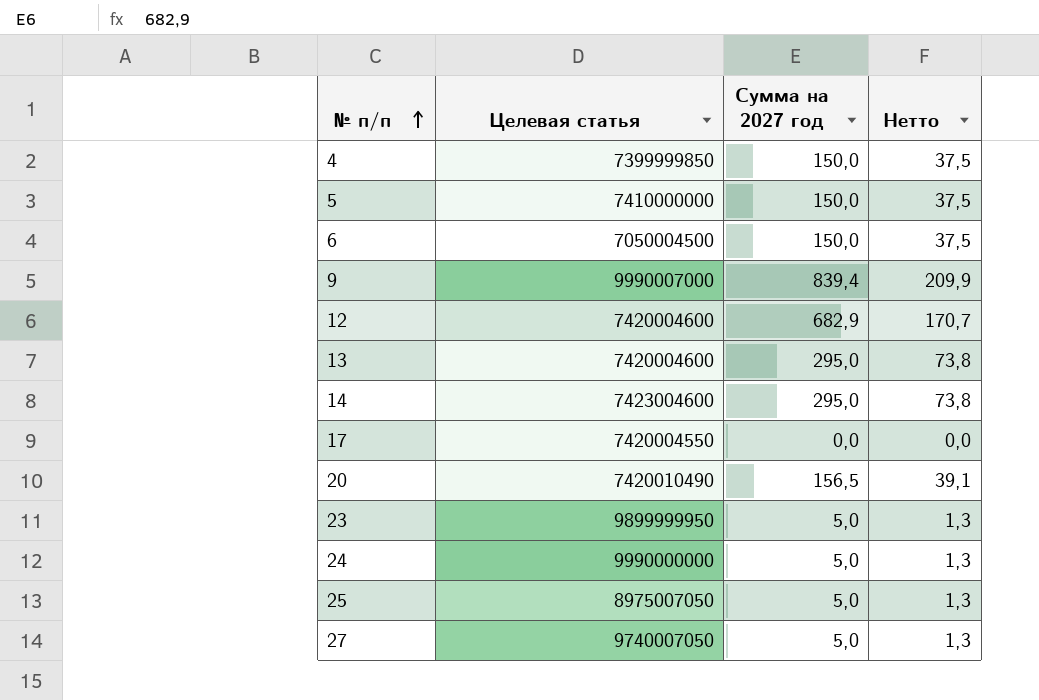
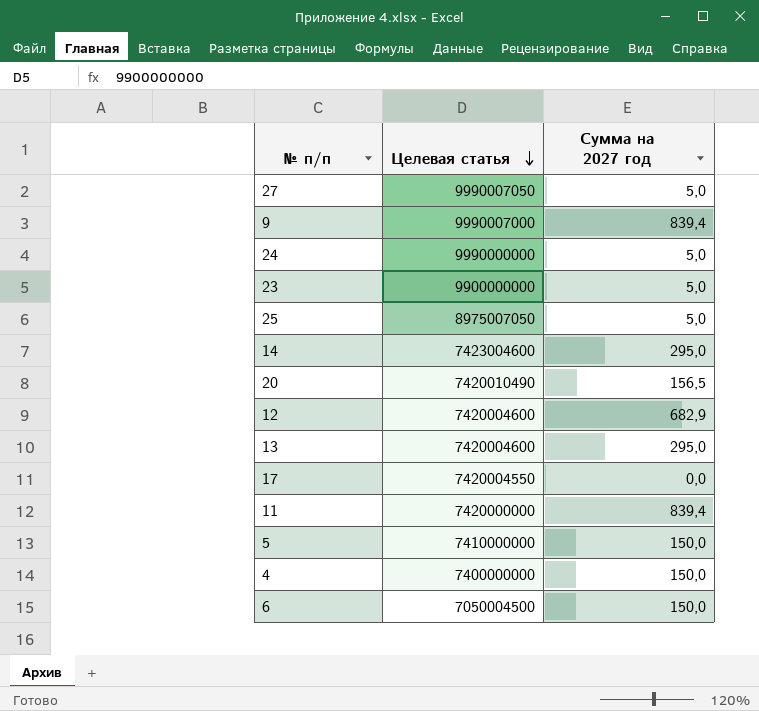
row order: № п/п ascending -> Целевая статья descending
column Нетто | formula: [Сумма на 2027 год] * 0,25 -> none
27 | Целевая статья: 9740007050 -> 9990007050
23 | Целевая статья: 9899999950 -> 9900000000
row 11: none -> 7420000000 | 839,4
4 | Целевая статья: 7399999850 -> 7400000000

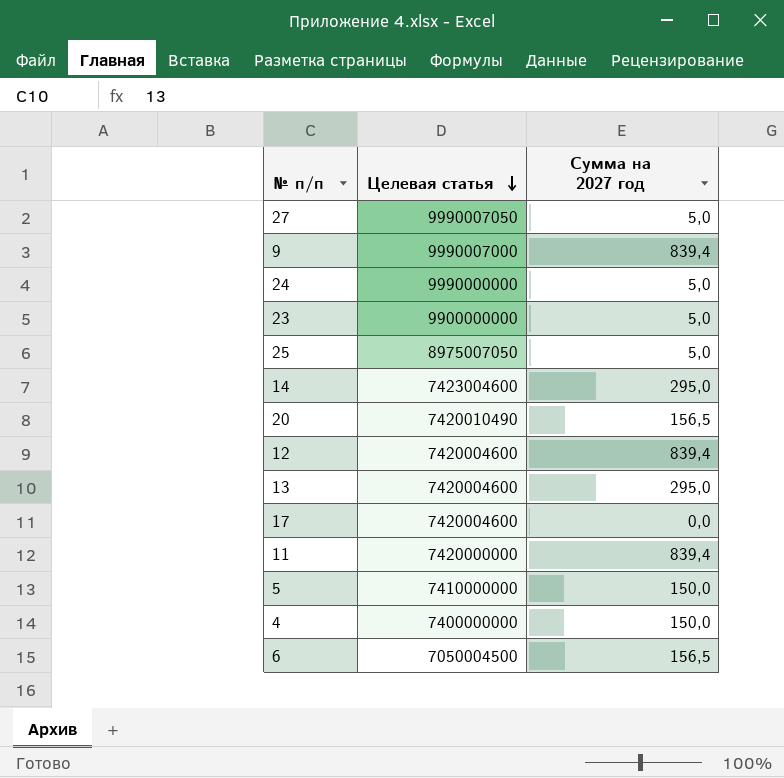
12 | Сумма на 2027 год: 682,9 -> 839,4
17 | Целевая статья: 7420004550 -> 7420004600
6 | Сумма на 2027 год: 150,0 -> 156,5

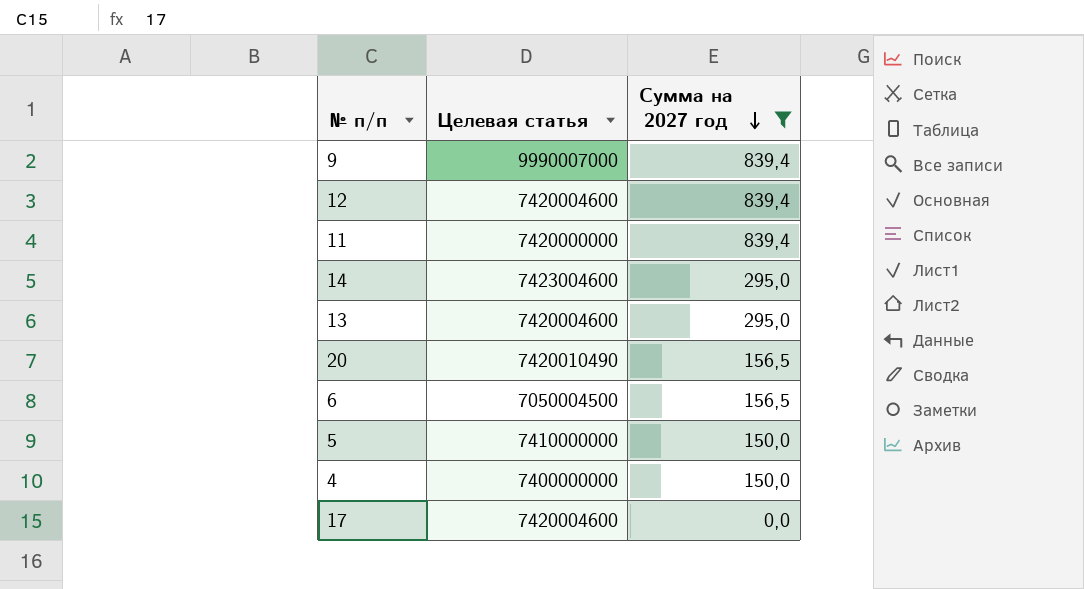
filter: none -> Сумма на 2027 год != 5,0
row order: Целевая статья descending -> Сумма на 2027 год descending

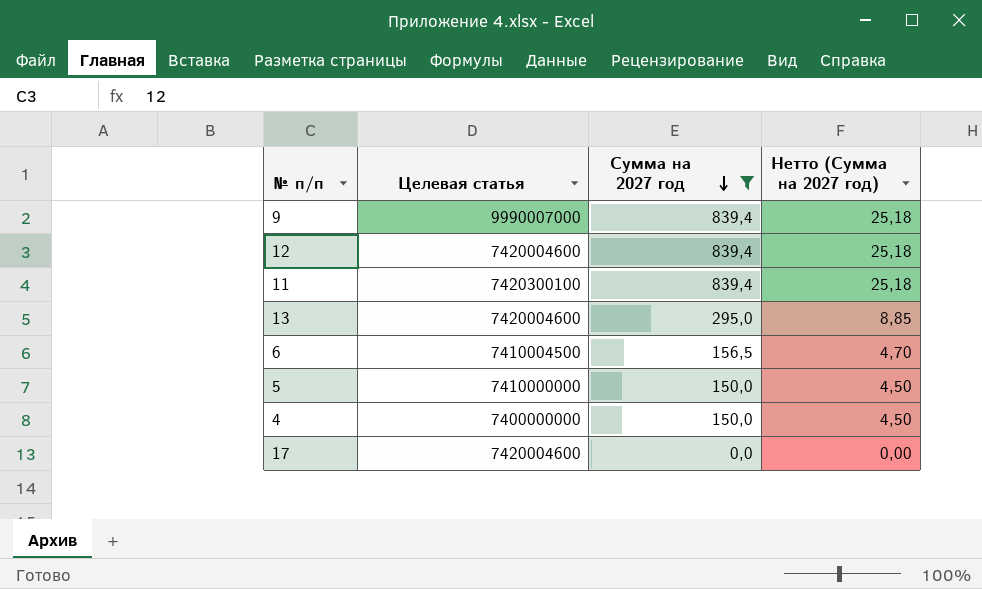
column Нетто (Сумма на 2027 год) | formula: none -> [Сумма на 2027 год] * 0,03
row 14: 7423004600 | 295,0 -> none
row 20: 7420010490 | 156,5 -> none
11 | Целевая статья: 7420000000 -> 7420300100
6 | Целевая статья: 7050004500 -> 7410004500

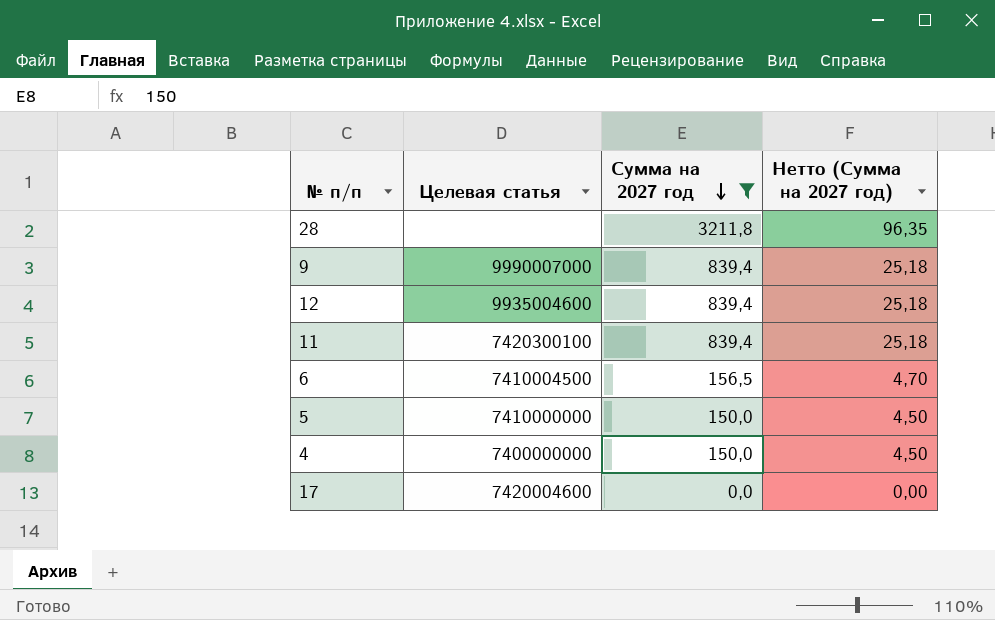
row 13: 7420004600 | 295,0 | 8,85 -> none
row 28: none -> none | 3211,8 | 96,35
12 | Целевая статья: 7420004600 -> 9935004600

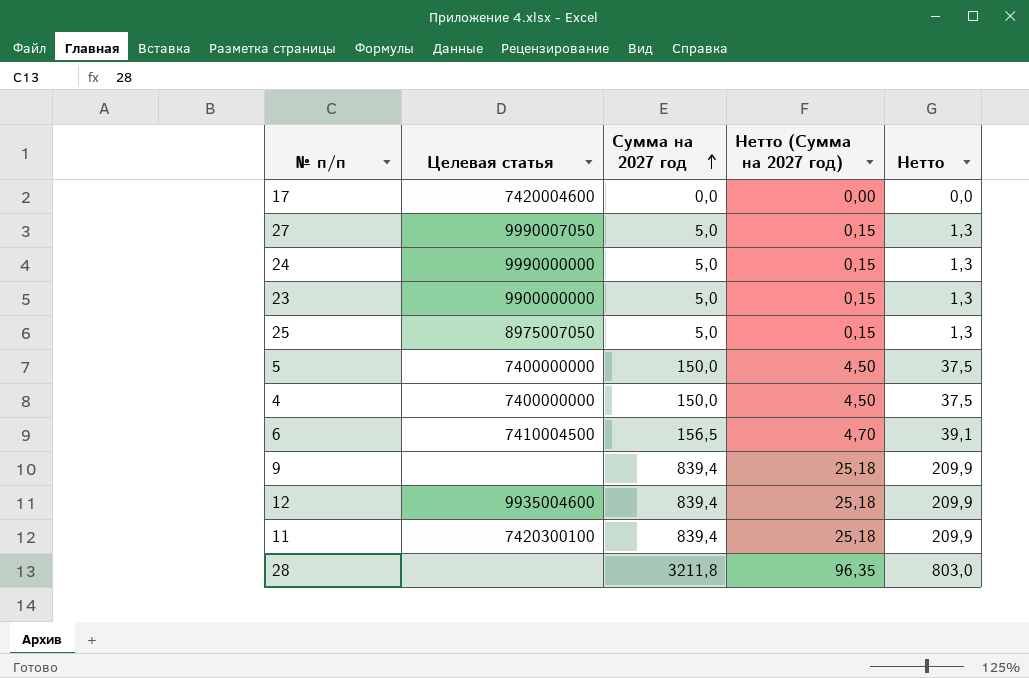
filter: Сумма на 2027 год != 5,0 -> none
row order: Сумма на 2027 год descending -> Сумма на 2027 год ascending
column Нетто | formula: none -> [Сумма на 2027 год] * 0,25
5 | Целевая статья: 7410000000 -> 7400000000
9 | Целевая статья: 9990007000 -> none

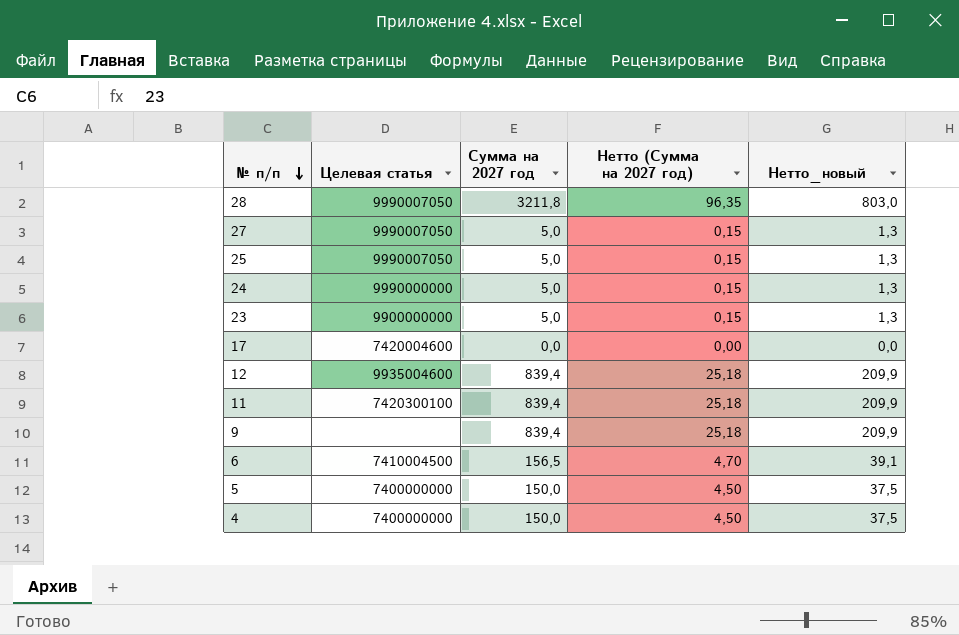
row order: Сумма на 2027 год ascending -> № п/п descending
column name: Нетто -> Нетто_новый
28 | Целевая статья: none -> 9990007050
25 | Целевая статья: 8975007050 -> 9990007050

